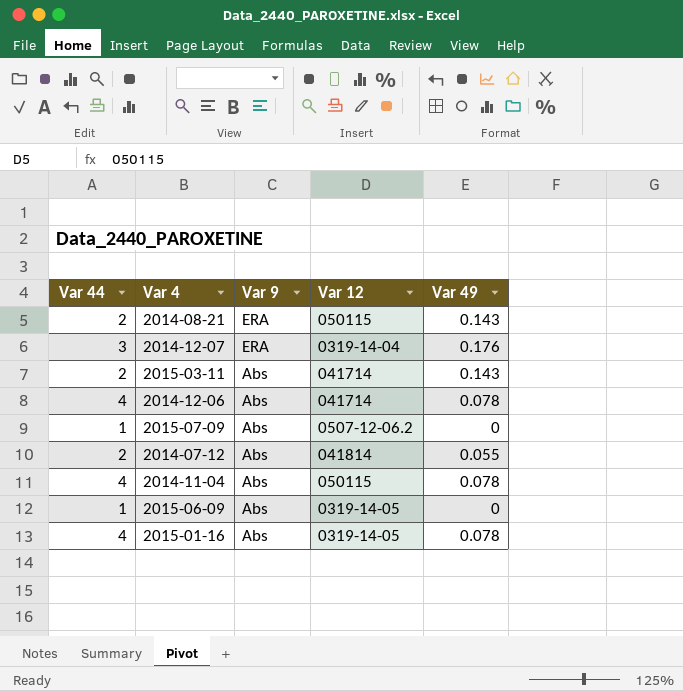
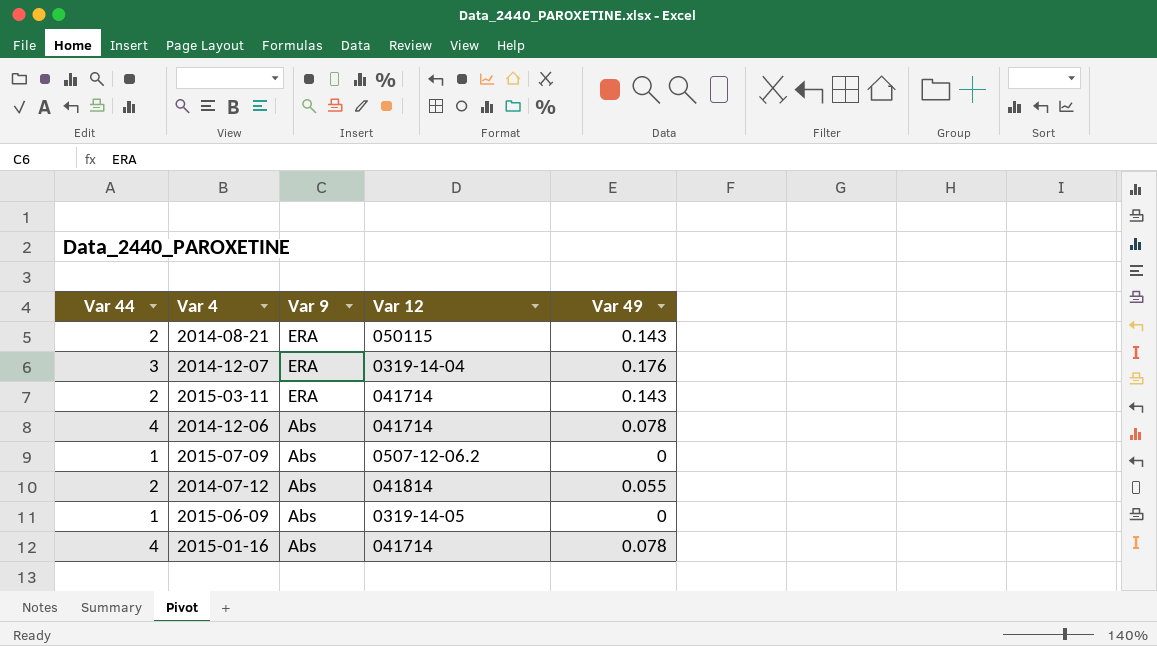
row 2014-11-04: 4 | Abs | 050115 | 0.078 -> none
2015-03-11 | Var 9: Abs -> ERA
2015-01-16 | Var 12: 0319-14-05 -> 041714

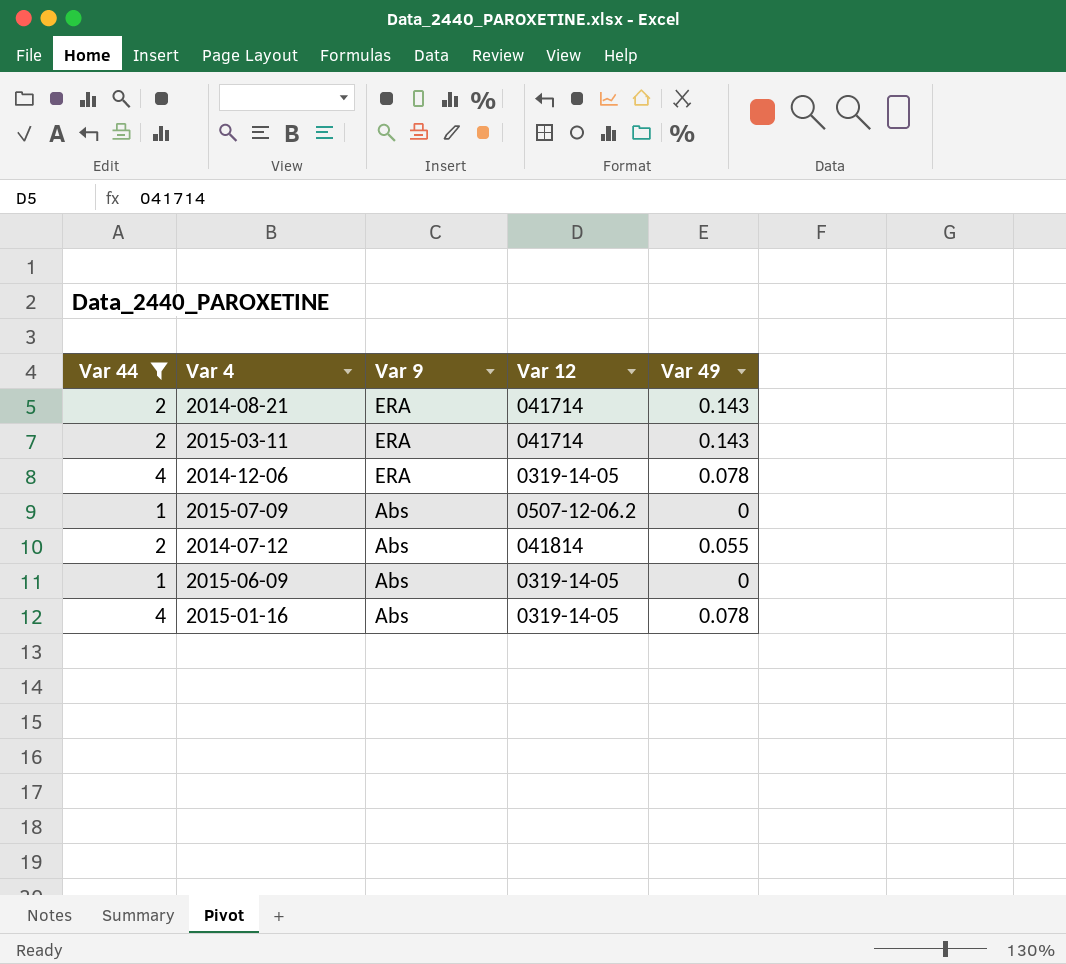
filter: none -> Var 44 != 3
2014-08-21 | Var 12: 050115 -> 041714
2014-12-06 | Var 9: Abs -> ERA
2014-12-06 | Var 12: 041714 -> 0319-14-05
2015-01-16 | Var 12: 041714 -> 0319-14-05

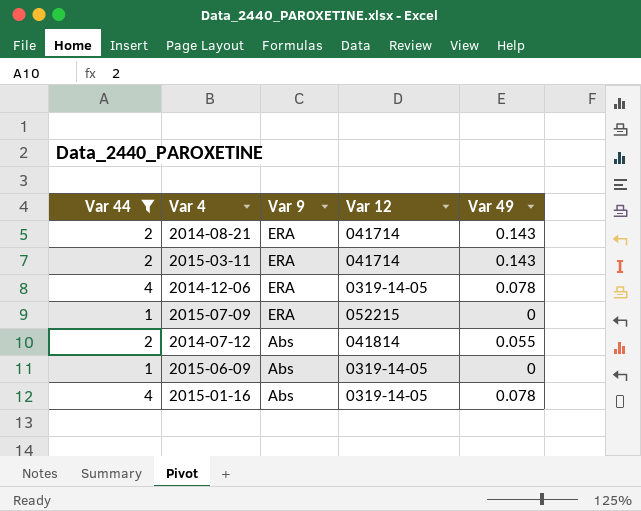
2015-07-09 | Var 9: Abs -> ERA
2015-07-09 | Var 12: 0507-12-06.2 -> 052215

